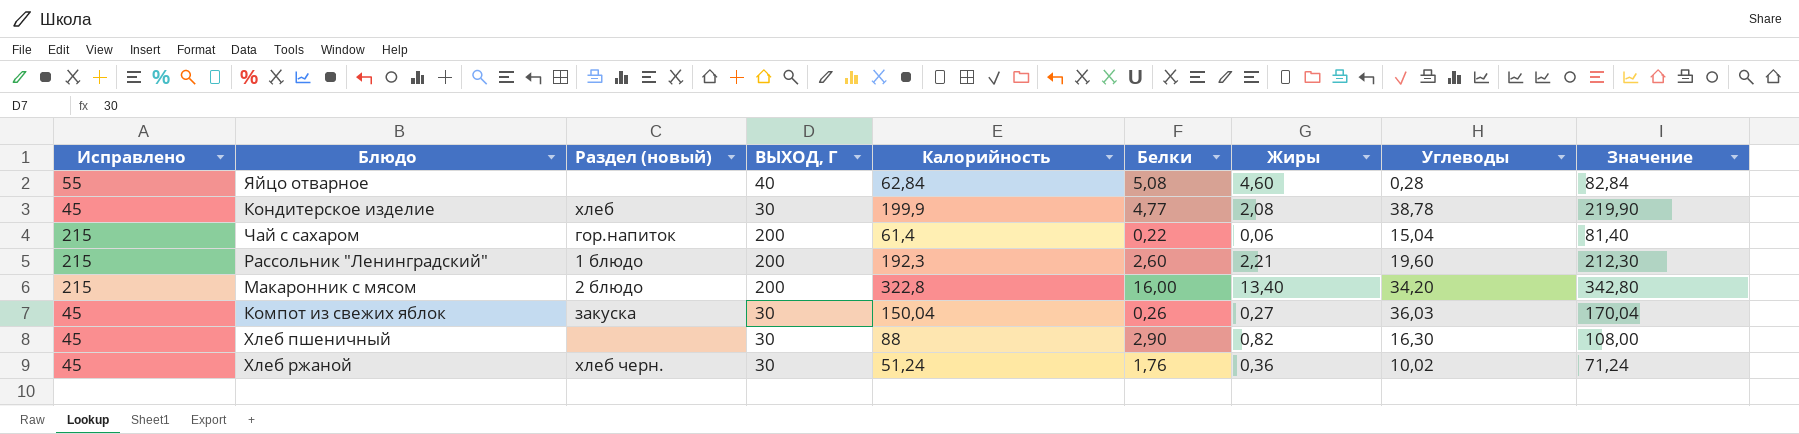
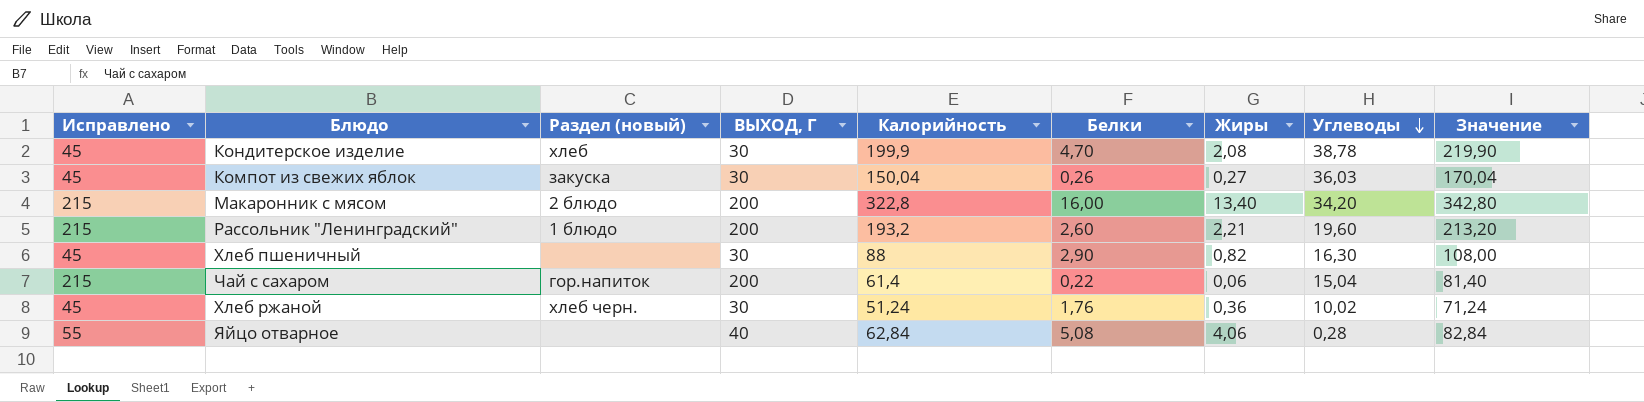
row order: none -> Углеводы descending
Кондитерское изделие | Белки: 4,77 -> 4,70
Рассольник "Ленинградский" | Калорийность: 192,3 -> 193,2
Рассольник "Ленинградский" | Значение: 212,30 -> 213,20
Яйцо отварное | Жиры: 4,60 -> 4,06

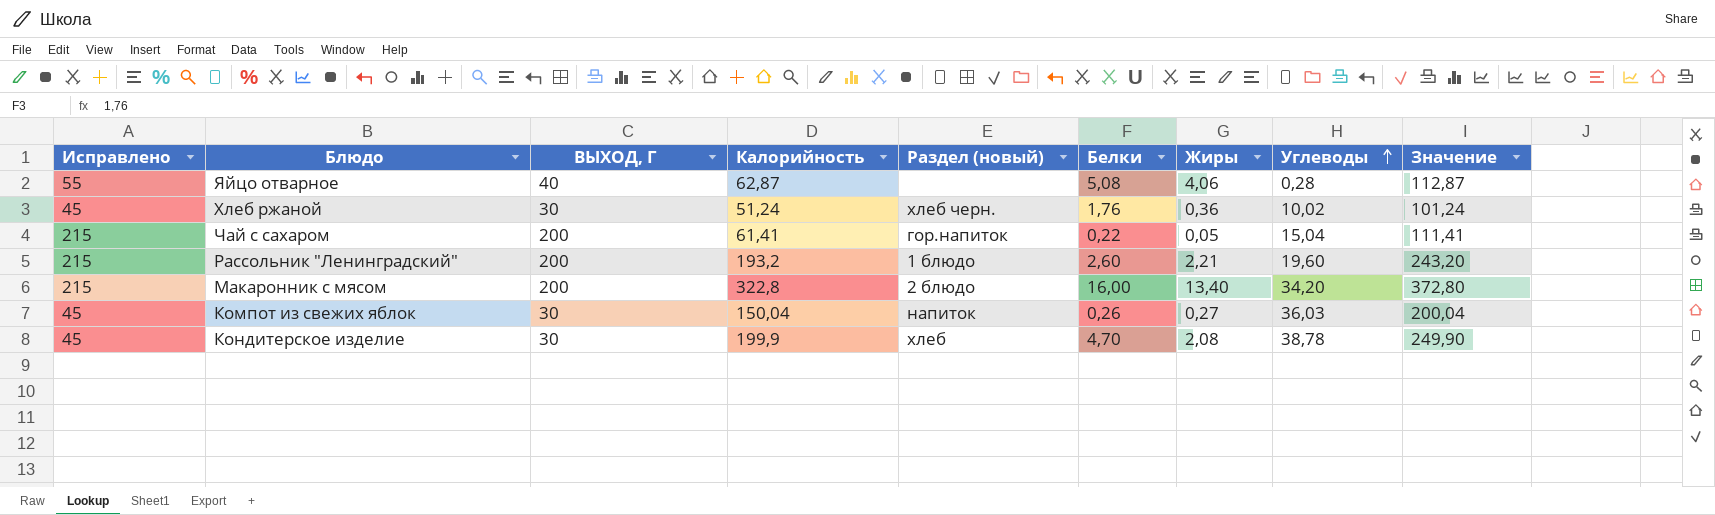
row order: Углеводы descending -> Углеводы ascending
column Раздел (новый) | position: 3 -> 5
column Значение | formula: [Калорийность] + 20 -> [Калорийность] + 50
row Хлеб пшеничный: 45 | none | 30 | 88 | 2,90 | 0,82 | 16,30 | 108,00 -> none
Яйцо отварное | Калорийность: 62,84 -> 62,87
Чай с сахаром | Калорийность: 61,4 -> 61,41
Чай с сахаром | Жиры: 0,06 -> 0,05
Компот из свежих яблок | Раздел (новый): закуска -> напиток

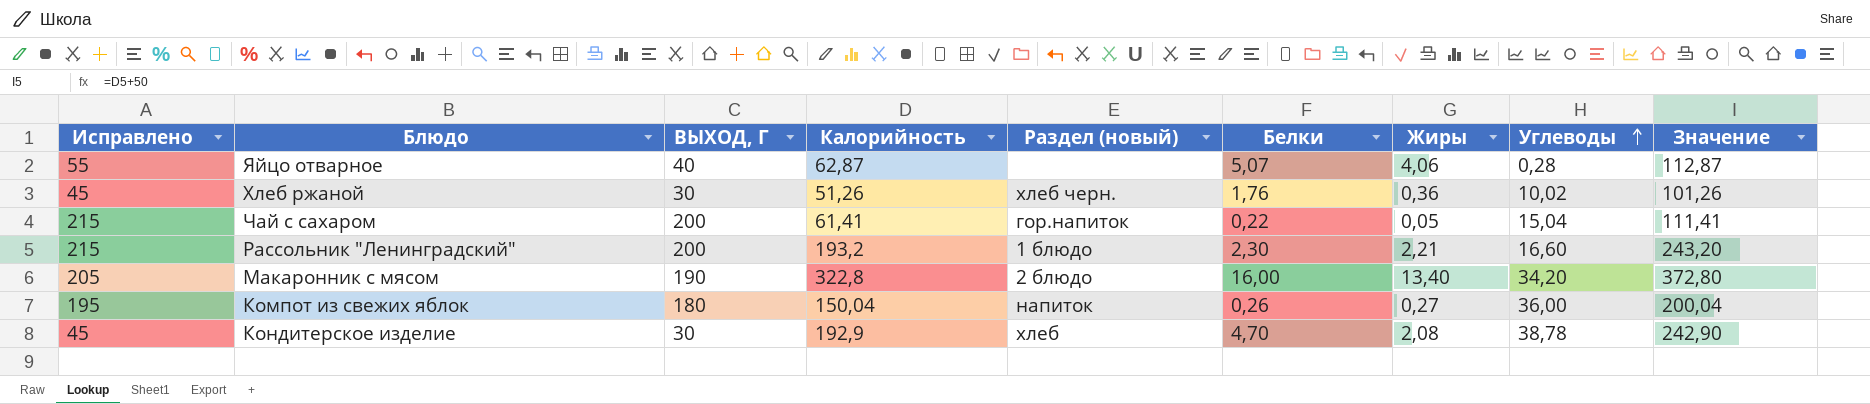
Яйцо отварное | Белки: 5,08 -> 5,07
Хлеб ржаной | Калорийность: 51,24 -> 51,26
Хлеб ржаной | Значение: 101,24 -> 101,26
Рассольник "Ленинградский" | Белки: 2,60 -> 2,30
Рассольник "Ленинградский" | Углеводы: 19,60 -> 16,60
Макаронник с мясом | Исправлено: 215 -> 205
Макаронник с мясом | ВЫХОД, Г: 200 -> 190
Компот из свежих яблок | Исправлено: 45 -> 195
Компот из свежих яблок | ВЫХОД, Г: 30 -> 180
Компот из свежих яблок | Углеводы: 36,03 -> 36,00
Кондитерское изделие | Калорийность: 199,9 -> 192,9
Кондитерское изделие | Значение: 249,90 -> 242,90

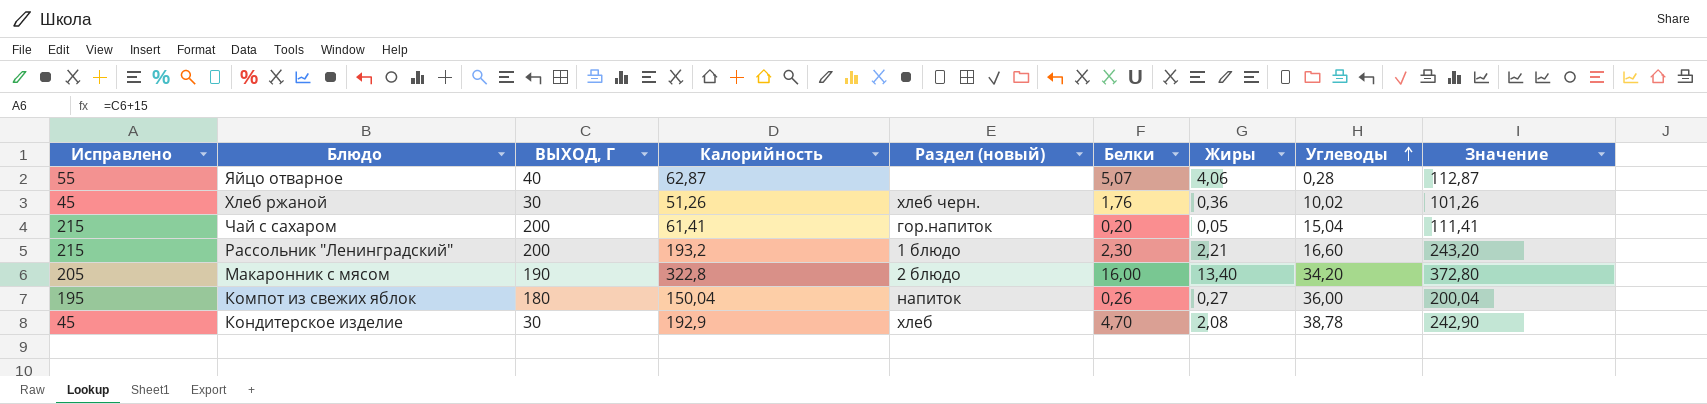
Чай с сахаром | Белки: 0,22 -> 0,20

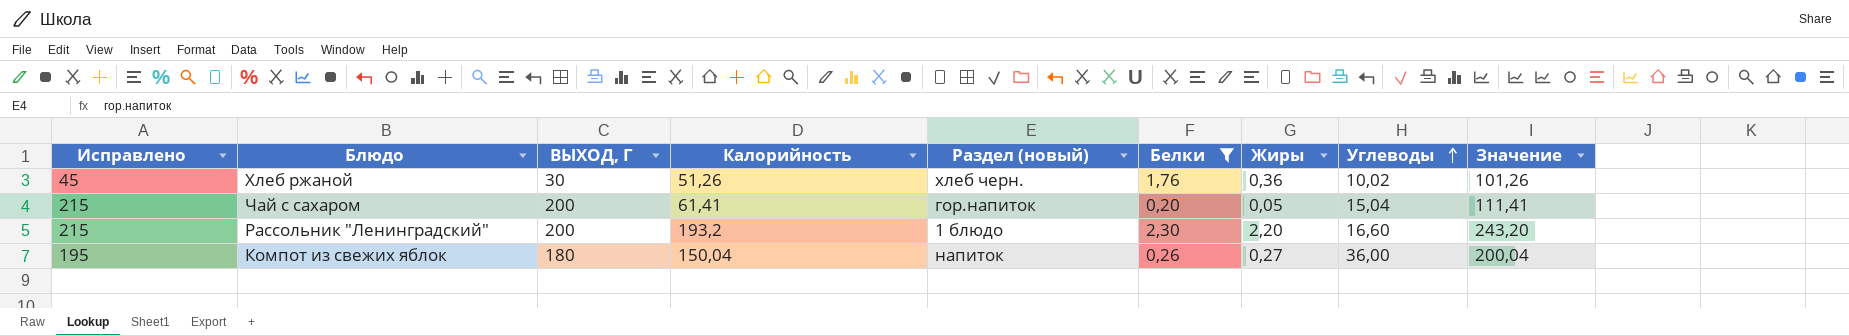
filter: none -> Белки <= 2,30
Рассольник "Ленинградский" | Жиры: 2,21 -> 2,20

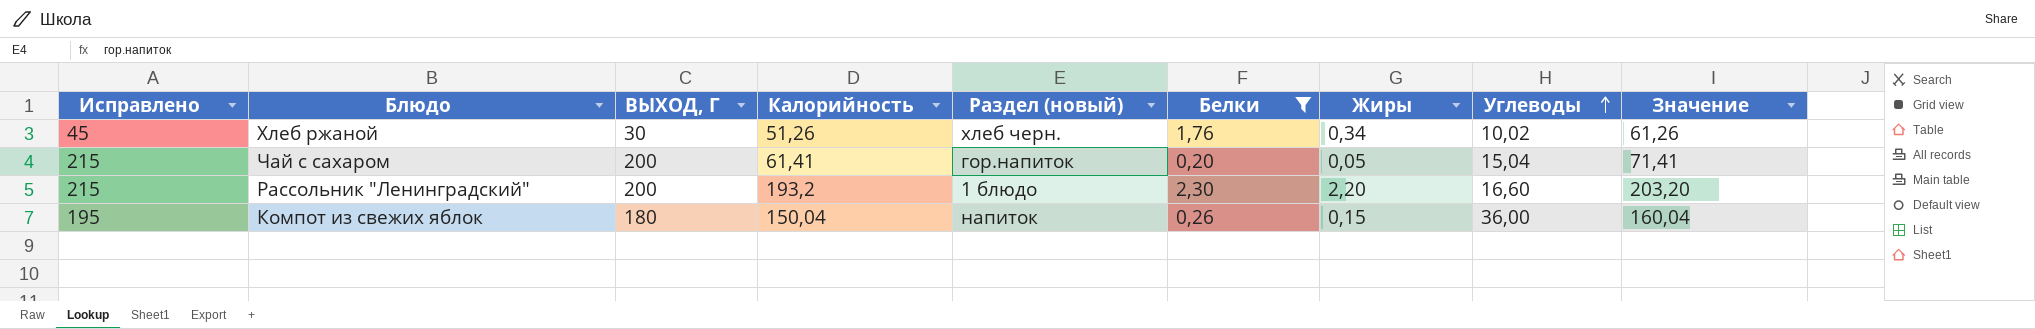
column Значение | formula: [Калорийность] + 50 -> [Калорийность] + 10
Хлеб ржаной | Жиры: 0,36 -> 0,34
Компот из свежих яблок | Жиры: 0,27 -> 0,15

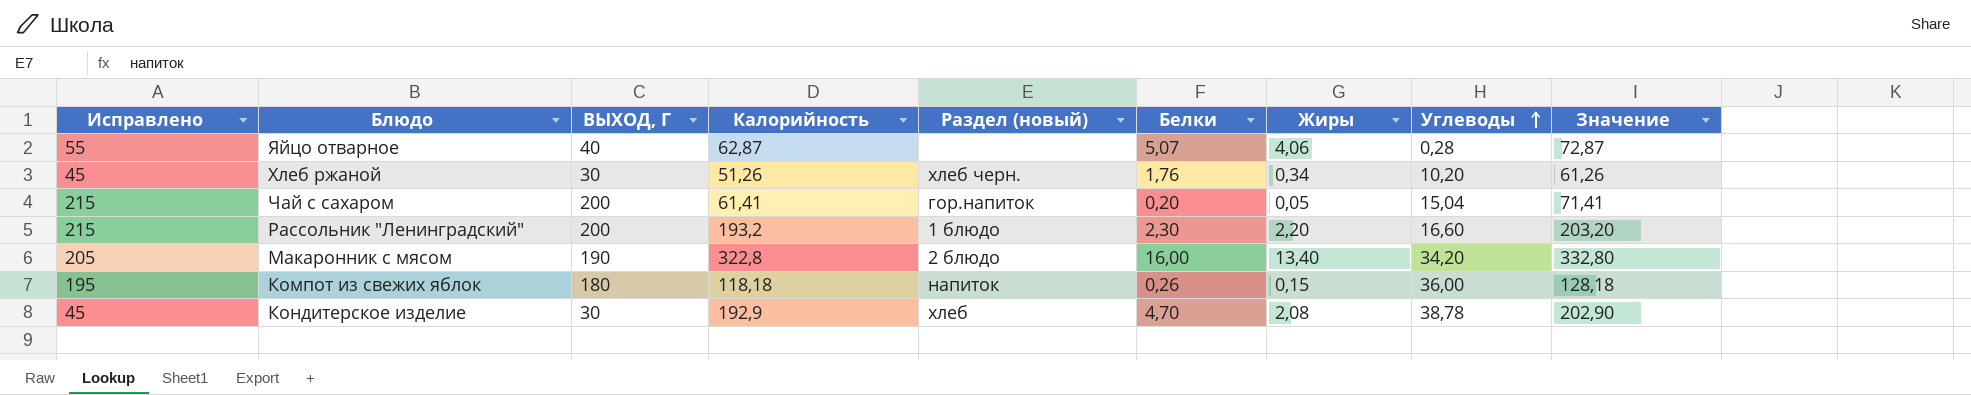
filter: Белки <= 2,30 -> none
Хлеб ржаной | Углеводы: 10,02 -> 10,20
Компот из свежих яблок | Калорийность: 150,04 -> 118,18
Компот из свежих яблок | Значение: 160,04 -> 128,18

